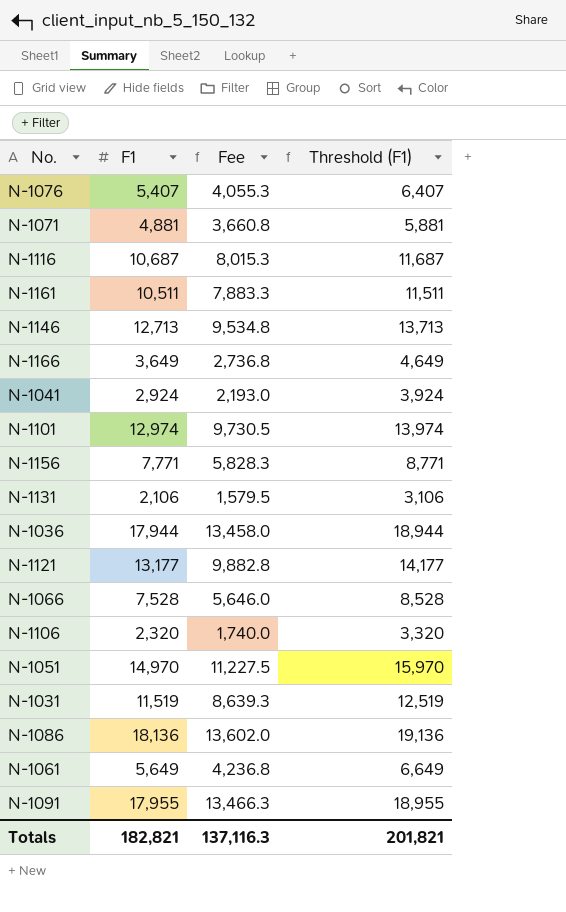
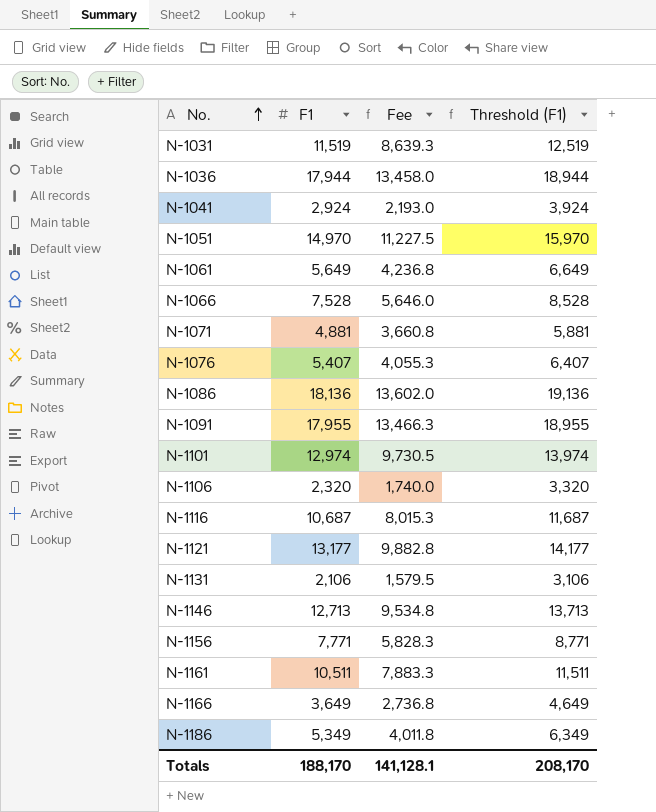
row order: none -> No. ascending
row N-1186: none -> 5,349 | 4,011.8 | 6,349
Totals | F1: 182,821 -> 188,170
Totals | Fee: 137,116.3 -> 141,128.1
Totals | Threshold (F1): 201,821 -> 208,170

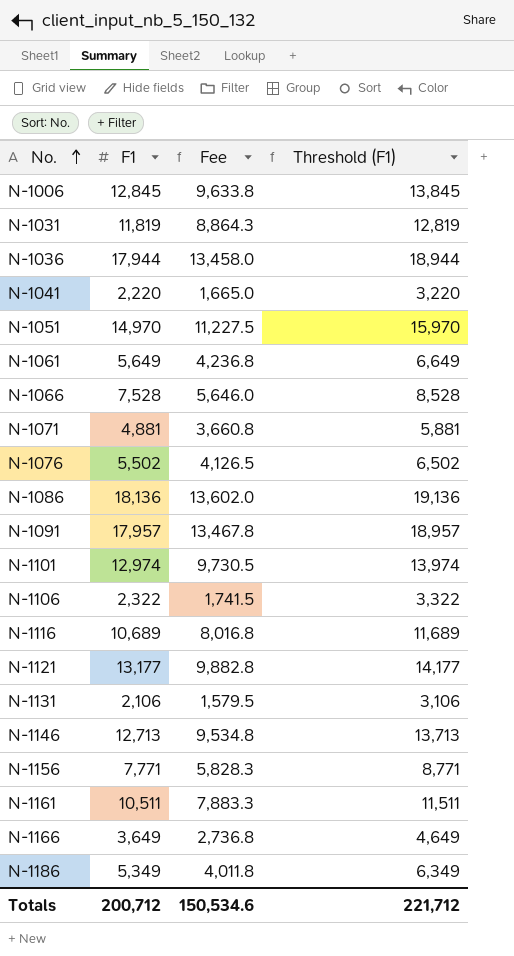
row N-1006: none -> 12,845 | 9,633.8 | 13,845
N-1031 | F1: 11,519 -> 11,819
N-1031 | Fee: 8,639.3 -> 8,864.3
N-1031 | Threshold (F1): 12,519 -> 12,819
N-1041 | F1: 2,924 -> 2,220
N-1041 | Fee: 2,193.0 -> 1,665.0
N-1041 | Threshold (F1): 3,924 -> 3,220
N-1076 | F1: 5,407 -> 5,502
N-1076 | Fee: 4,055.3 -> 4,126.5
N-1076 | Threshold (F1): 6,407 -> 6,502
N-1091 | F1: 17,955 -> 17,957
N-1091 | Fee: 13,466.3 -> 13,467.8
N-1091 | Threshold (F1): 18,955 -> 18,957
N-1106 | F1: 2,320 -> 2,322
N-1106 | Fee: 1,740.0 -> 1,741.5
N-1106 | Threshold (F1): 3,320 -> 3,322
N-1116 | F1: 10,687 -> 10,689
N-1116 | Fee: 8,015.3 -> 8,016.8
N-1116 | Threshold (F1): 11,687 -> 11,689
Totals | F1: 188,170 -> 200,712
Totals | Fee: 141,128.1 -> 150,534.6
Totals | Threshold (F1): 208,170 -> 221,712

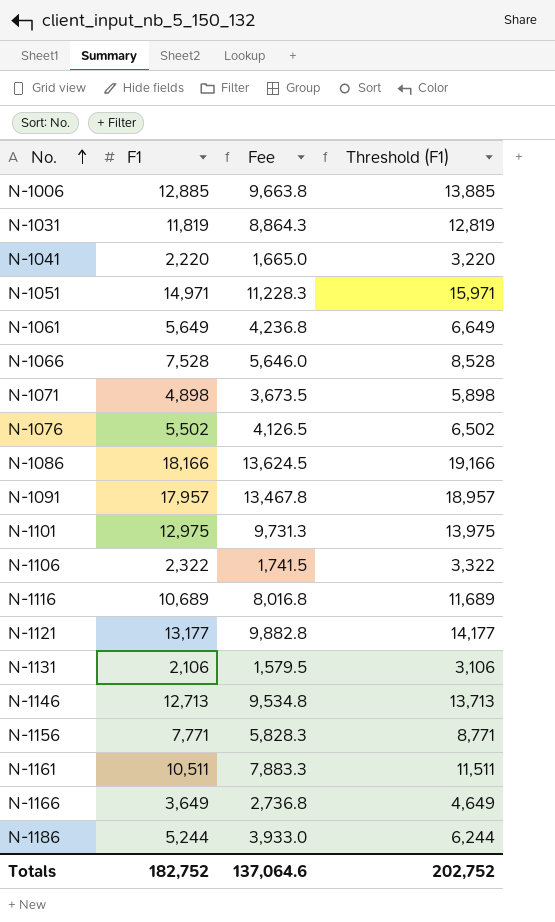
row N-1036: 17,944 | 13,458.0 | 18,944 -> none
N-1006 | F1: 12,845 -> 12,885
N-1006 | Fee: 9,633.8 -> 9,663.8
N-1006 | Threshold (F1): 13,845 -> 13,885
N-1051 | F1: 14,970 -> 14,971
N-1051 | Fee: 11,227.5 -> 11,228.3
N-1051 | Threshold (F1): 15,970 -> 15,971
N-1071 | F1: 4,881 -> 4,898
N-1071 | Fee: 3,660.8 -> 3,673.5
N-1071 | Threshold (F1): 5,881 -> 5,898
N-1086 | F1: 18,136 -> 18,166
N-1086 | Fee: 13,602.0 -> 13,624.5
N-1086 | Threshold (F1): 19,136 -> 19,166
N-1101 | F1: 12,974 -> 12,975
N-1101 | Fee: 9,730.5 -> 9,731.3
N-1101 | Threshold (F1): 13,974 -> 13,975
N-1186 | F1: 5,349 -> 5,244
N-1186 | Fee: 4,011.8 -> 3,933.0
N-1186 | Threshold (F1): 6,349 -> 6,244
Totals | F1: 200,712 -> 182,752
Totals | Fee: 150,534.6 -> 137,064.6
Totals | Threshold (F1): 221,712 -> 202,752

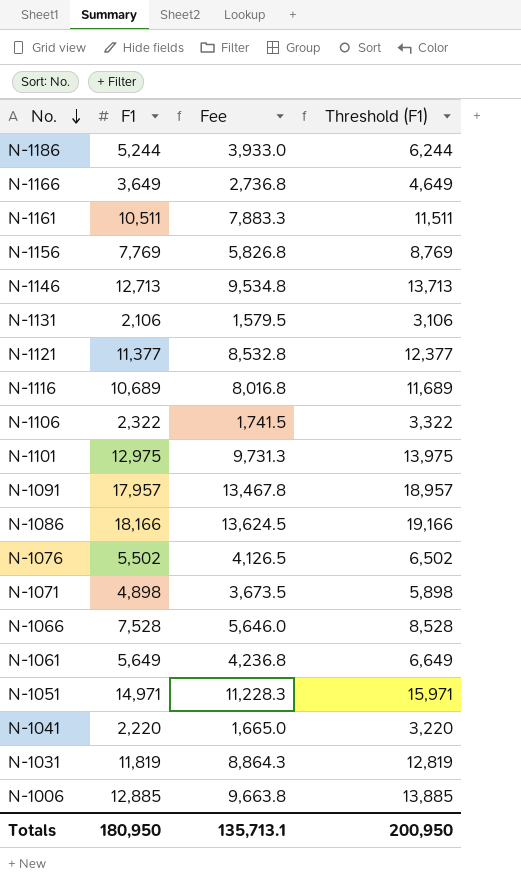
row order: No. ascending -> No. descending
N-1156 | F1: 7,771 -> 7,769
N-1156 | Fee: 5,828.3 -> 5,826.8
N-1156 | Threshold (F1): 8,771 -> 8,769
N-1121 | F1: 13,177 -> 11,377
N-1121 | Fee: 9,882.8 -> 8,532.8
N-1121 | Threshold (F1): 14,177 -> 12,377
Totals | F1: 182,752 -> 180,950
Totals | Fee: 137,064.6 -> 135,713.1
Totals | Threshold (F1): 202,752 -> 200,950

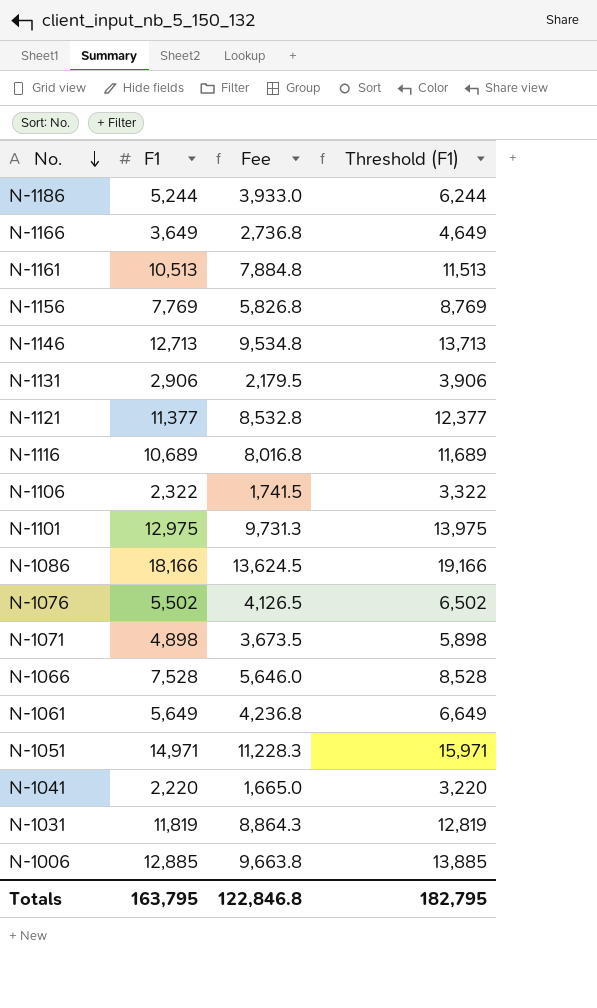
row N-1091: 17,957 | 13,467.8 | 18,957 -> none
N-1161 | F1: 10,511 -> 10,513
N-1161 | Fee: 7,883.3 -> 7,884.8
N-1161 | Threshold (F1): 11,511 -> 11,513
N-1131 | F1: 2,106 -> 2,906
N-1131 | Fee: 1,579.5 -> 2,179.5
N-1131 | Threshold (F1): 3,106 -> 3,906
Totals | F1: 180,950 -> 163,795
Totals | Fee: 135,713.1 -> 122,846.8
Totals | Threshold (F1): 200,950 -> 182,795

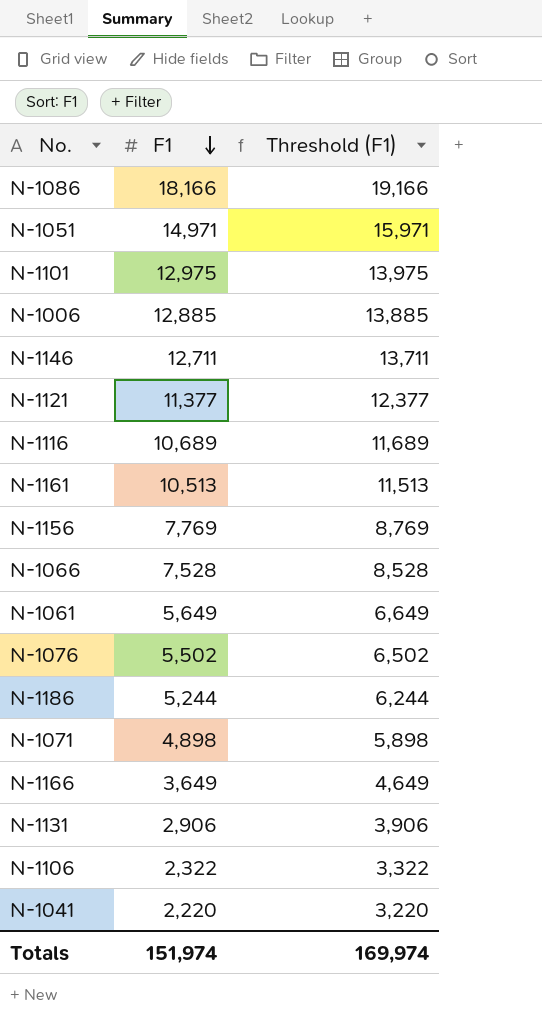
row order: No. descending -> F1 descending
column Fee | formula: [F1] * 0.75 -> none
row N-1031: 11,819 | 8,864.3 | 12,819 -> none
N-1146 | F1: 12,713 -> 12,711
N-1146 | Threshold (F1): 13,713 -> 13,711
Totals | F1: 163,795 -> 151,974
Totals | Threshold (F1): 182,795 -> 169,974

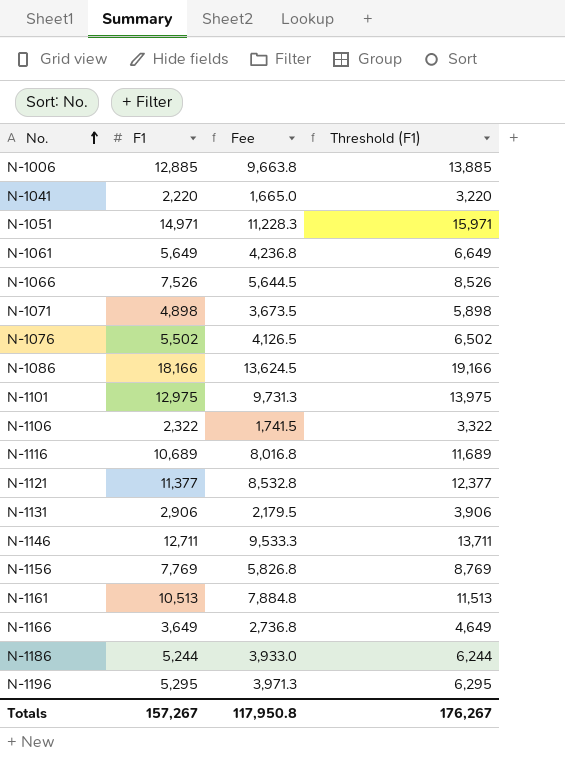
row order: F1 descending -> No. ascending
column Fee | formula: none -> [F1] * 0.75
N-1066 | F1: 7,528 -> 7,526
N-1066 | Threshold (F1): 8,528 -> 8,526
row N-1196: none -> 5,295 | 3,971.3 | 6,295
Totals | F1: 151,974 -> 157,267
Totals | Threshold (F1): 169,974 -> 176,267

